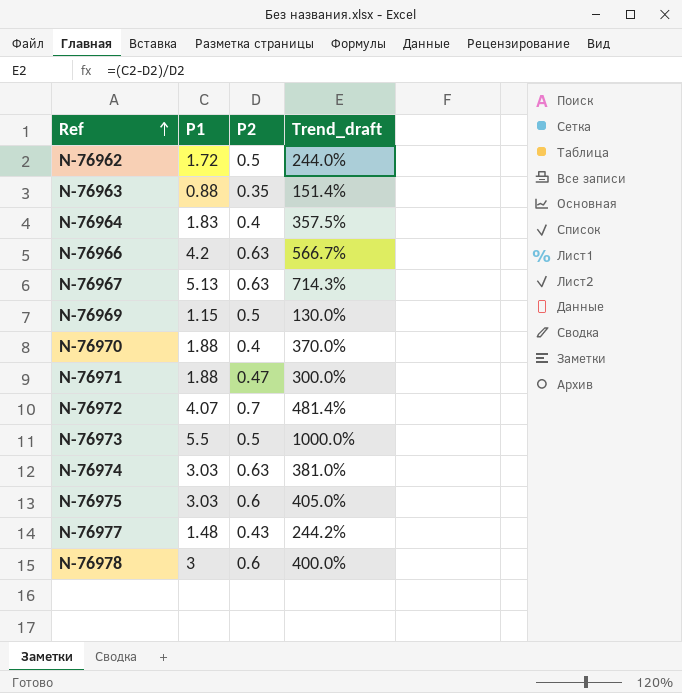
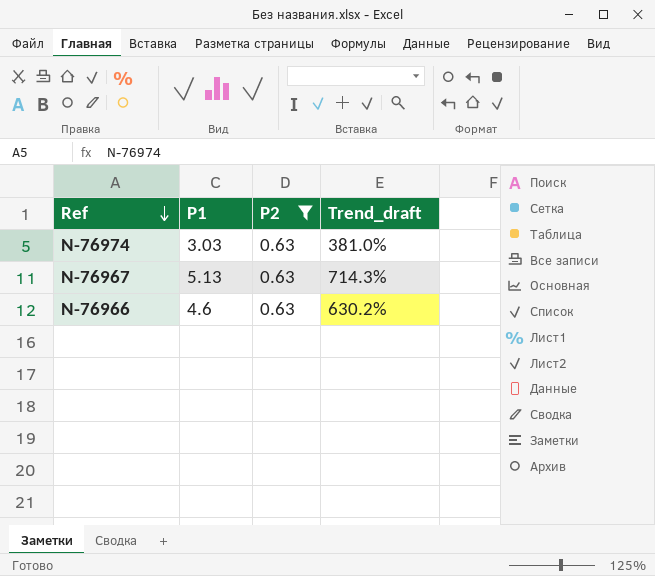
filter: none -> P2 = 0.63
row order: Ref ascending -> Ref descending
N-76966 | P1: 4.2 -> 4.6
N-76966 | Trend_draft: 566.7% -> 630.2%

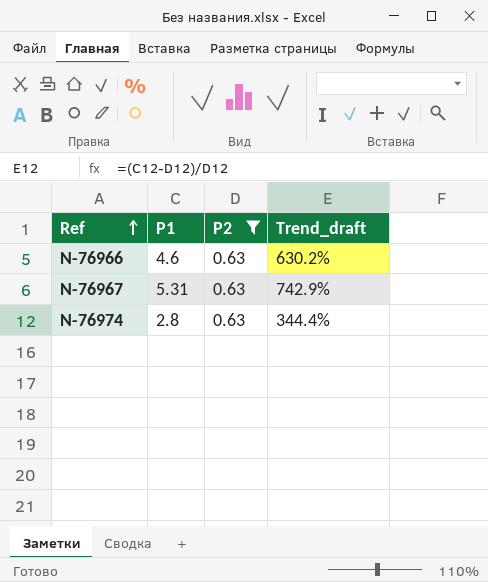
row order: Ref descending -> Ref ascending
N-76967 | P1: 5.13 -> 5.31
N-76967 | Trend_draft: 714.3% -> 742.9%
N-76974 | P1: 3.03 -> 2.8
N-76974 | Trend_draft: 381.0% -> 344.4%

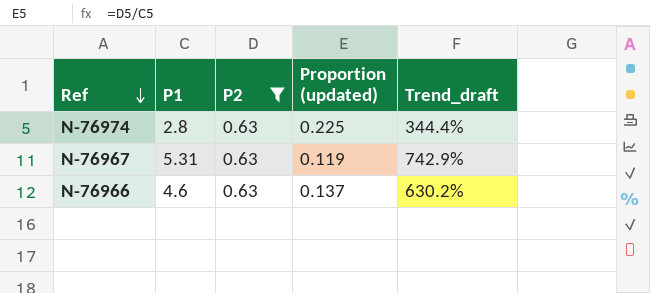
row order: Ref ascending -> Ref descending
column Proportion (updated) | formula: none -> [P2] / [P1]

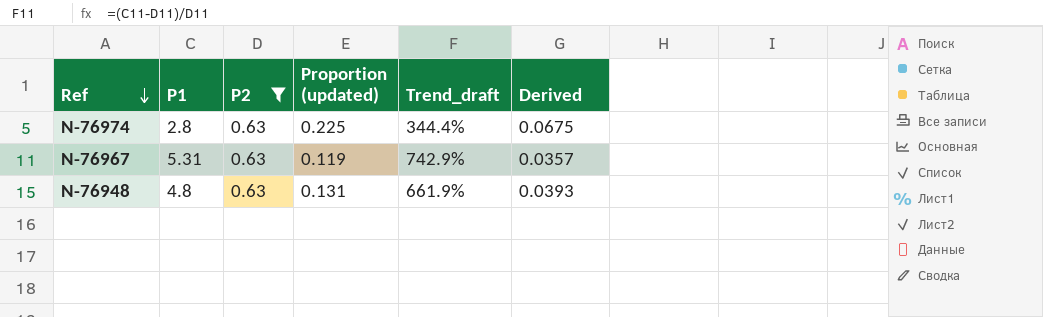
column Derived | formula: none -> [Proportion (updated)] * 0.3
row N-76966: 4.6 | 0.63 | 0.137 | 630.2% -> none
row N-76948: none -> 4.8 | 0.63 | 0.131 | 661.9% | 0.0393

